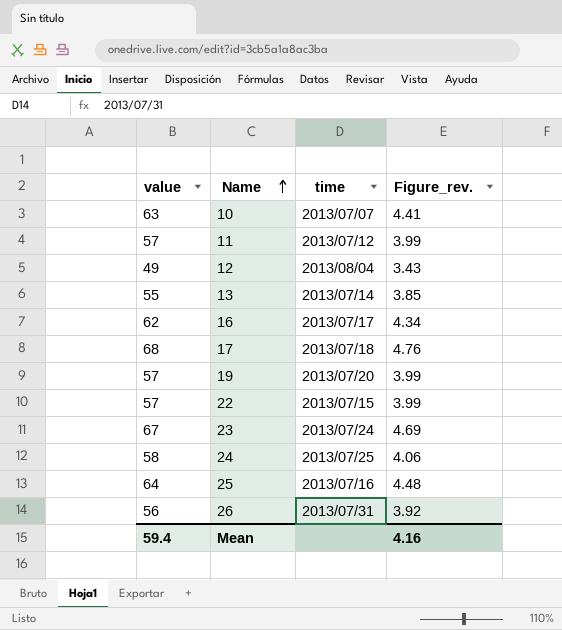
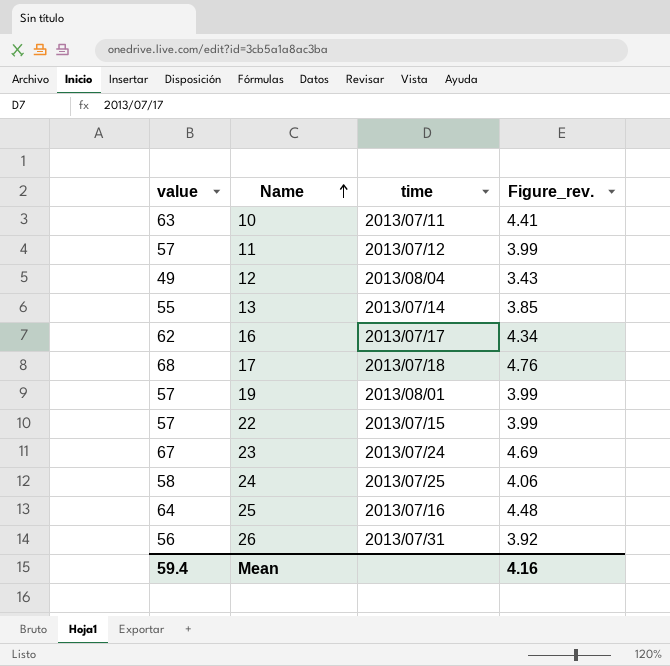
10 | time: 2013/07/07 -> 2013/07/11
19 | time: 2013/07/20 -> 2013/08/01

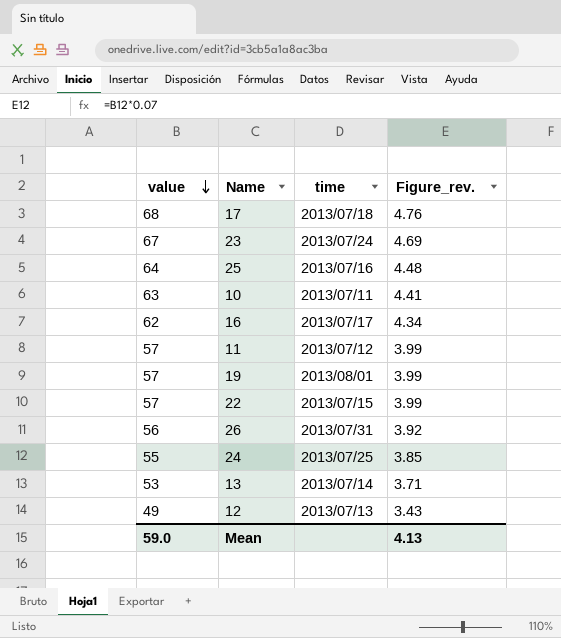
row order: Name ascending -> value descending
24 | value: 58 -> 55
24 | Figure_rev.: 4.06 -> 3.85
13 | value: 55 -> 53
13 | Figure_rev.: 3.85 -> 3.71
12 | time: 2013/08/04 -> 2013/07/13
Mean | value: 59.4 -> 59.0
Mean | Figure_rev.: 4.16 -> 4.13

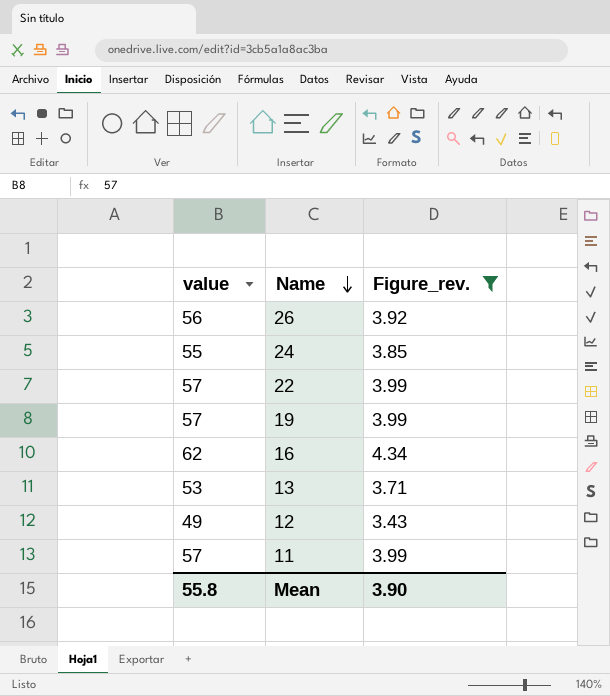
filter: none -> Figure_rev. <= 4.34
row order: value descending -> Name descending
column time | position: 3 -> none
Mean | value: 59.0 -> 55.8
Mean | Figure_rev.: 4.13 -> 3.90

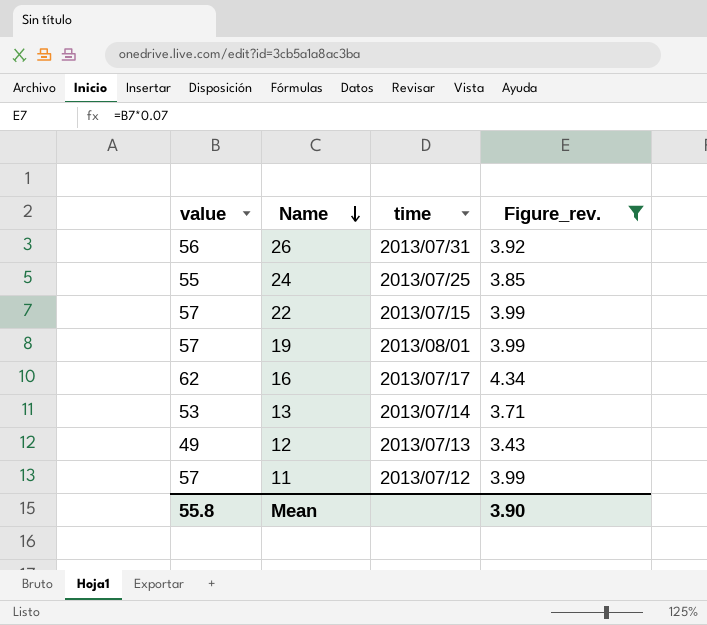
column time | position: none -> 3

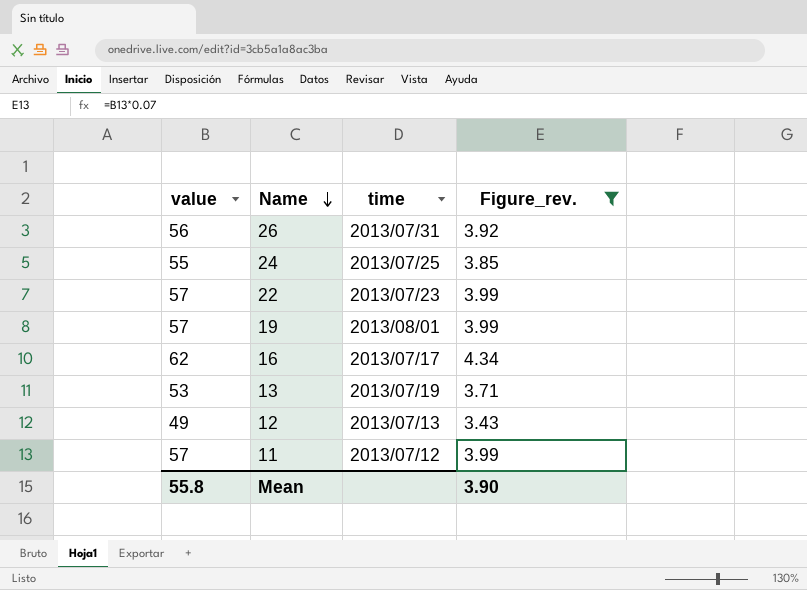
22 | time: 2013/07/15 -> 2013/07/23
13 | time: 2013/07/14 -> 2013/07/19

